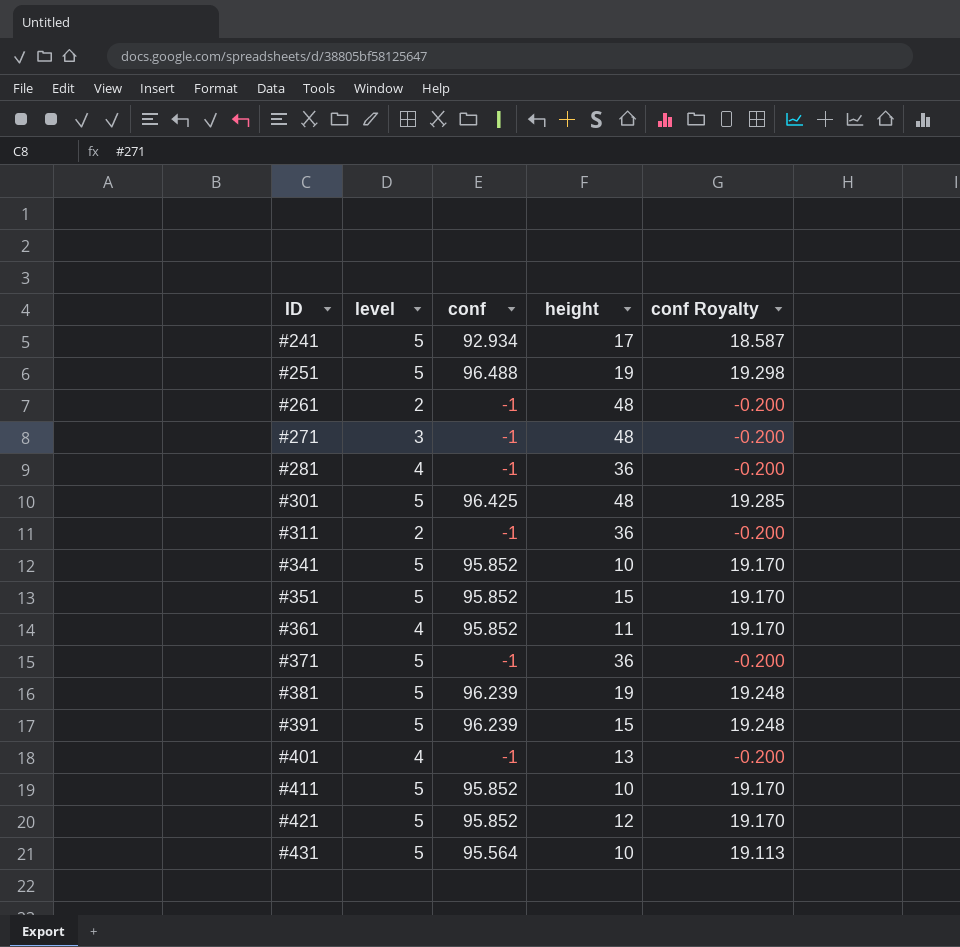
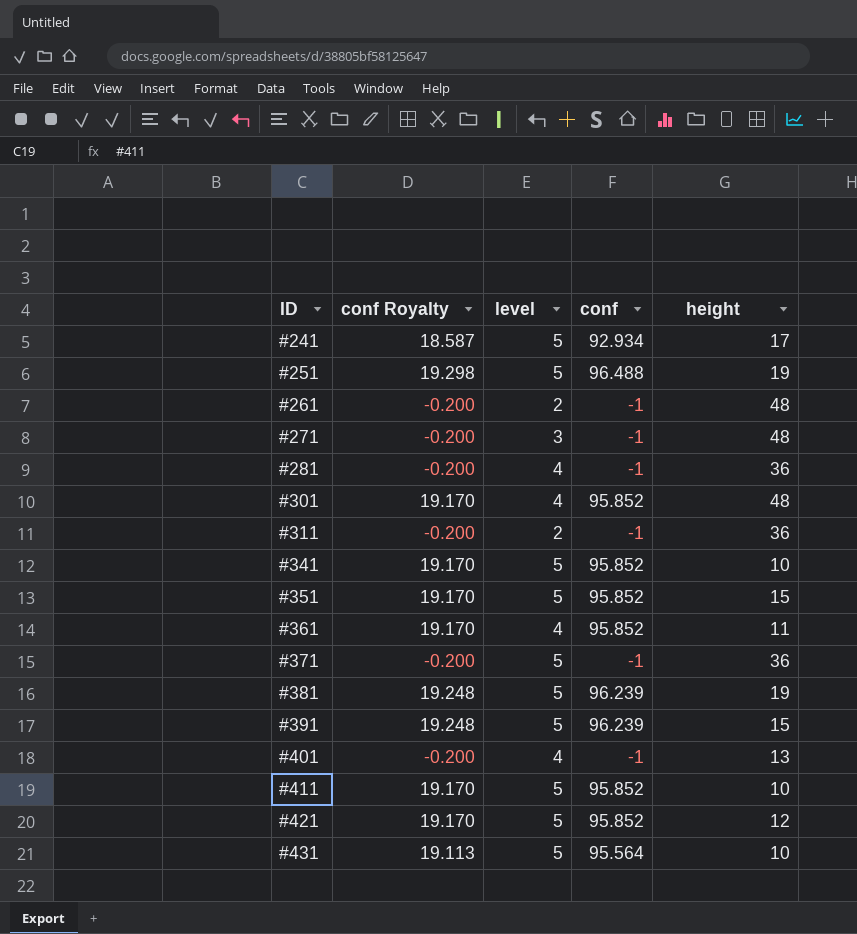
column conf Royalty | position: 5 -> 2
#301 | conf Royalty: 19.285 -> 19.170
#301 | level: 5 -> 4
#301 | conf: 96.425 -> 95.852

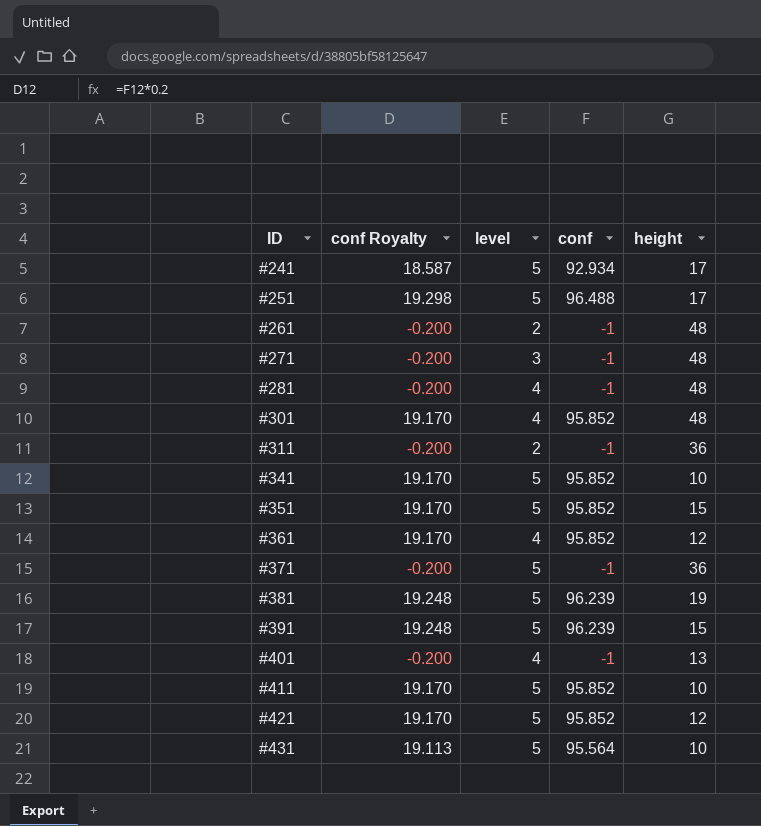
#251 | height: 19 -> 17
#281 | height: 36 -> 48
#361 | height: 11 -> 12

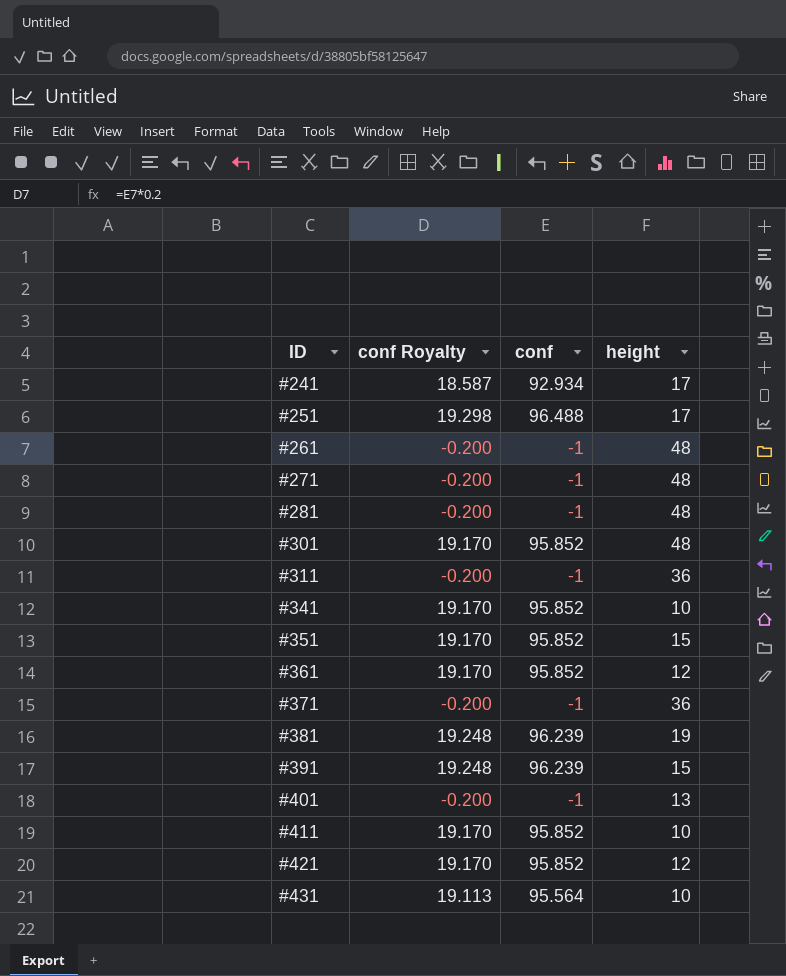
column level | position: 3 -> none

